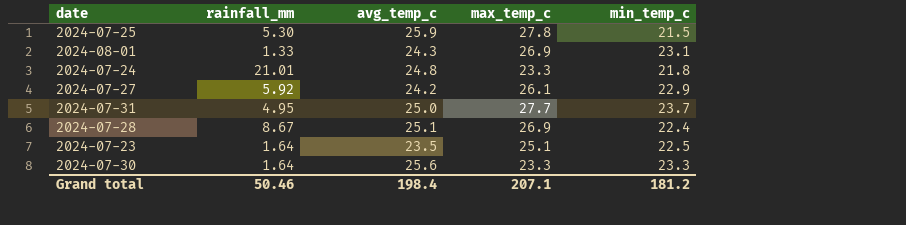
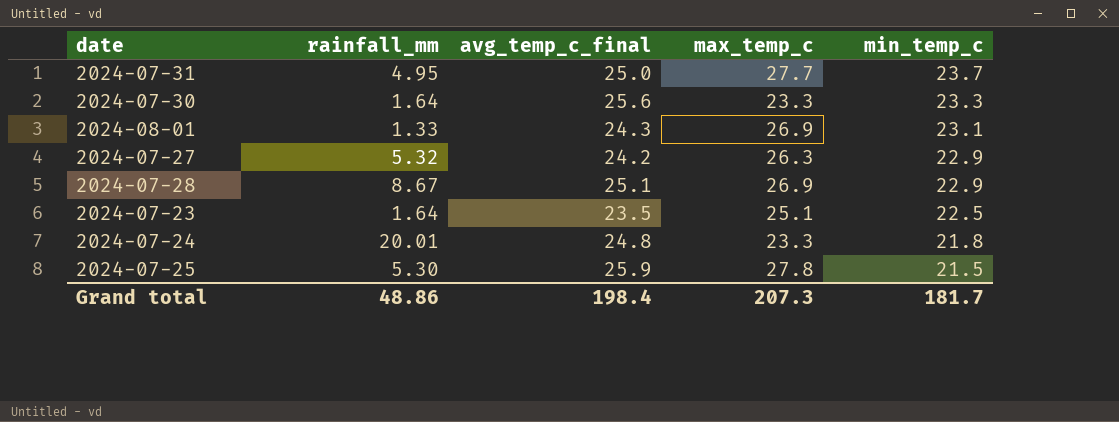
row order: none -> min_temp_c descending
column name: avg_temp_c -> avg_temp_c_final
2024-07-27 | rainfall_mm: 5.92 -> 5.32
2024-07-27 | max_temp_c: 26.1 -> 26.3
2024-07-28 | min_temp_c: 22.4 -> 22.9
2024-07-24 | rainfall_mm: 21.01 -> 20.01
Grand total | rainfall_mm: 50.46 -> 48.86
Grand total | max_temp_c: 207.1 -> 207.3
Grand total | min_temp_c: 181.2 -> 181.7

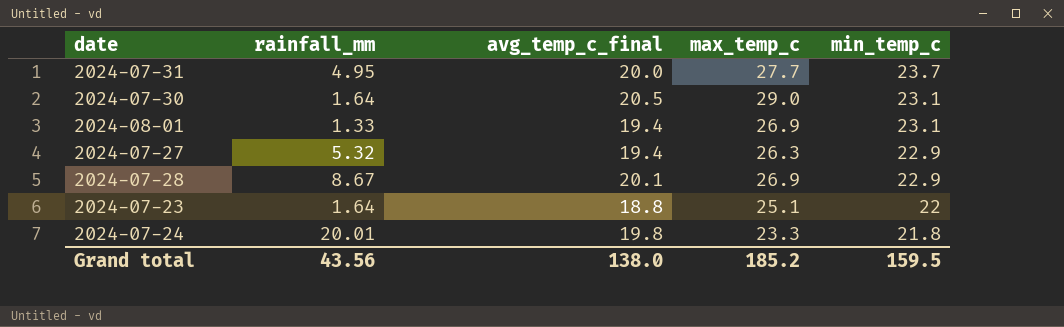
row 2024-07-25: 5.30 | 25.9 | 27.8 | 21.5 -> none
2024-07-31 | avg_temp_c_final: 25.0 -> 20.0
2024-07-30 | avg_temp_c_final: 25.6 -> 20.5
2024-07-30 | max_temp_c: 23.3 -> 29.0
2024-07-30 | min_temp_c: 23.3 -> 23.1
2024-08-01 | avg_temp_c_final: 24.3 -> 19.4
2024-07-27 | avg_temp_c_final: 24.2 -> 19.4
2024-07-28 | avg_temp_c_final: 25.1 -> 20.1
2024-07-23 | avg_temp_c_final: 23.5 -> 18.8
2024-07-23 | min_temp_c: 22.5 -> 22
2024-07-24 | avg_temp_c_final: 24.8 -> 19.8
Grand total | rainfall_mm: 48.86 -> 43.56
Grand total | avg_temp_c_final: 198.4 -> 138.0
Grand total | max_temp_c: 207.3 -> 185.2
Grand total | min_temp_c: 181.7 -> 159.5

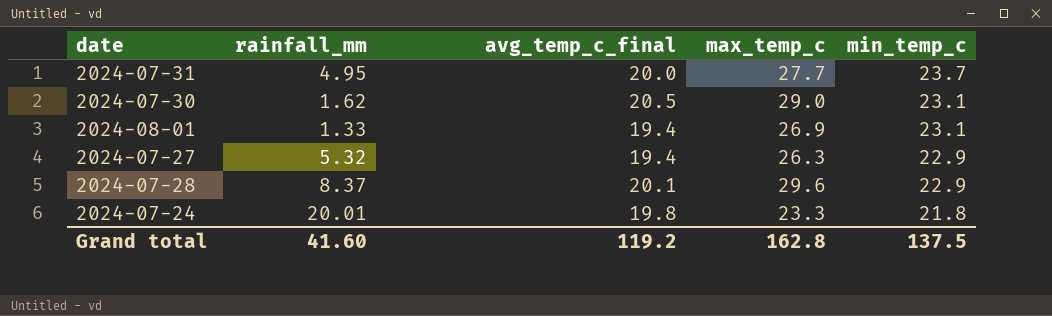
row 2024-07-23: 1.64 | 18.8 | 25.1 | 22 -> none
2024-07-30 | rainfall_mm: 1.64 -> 1.62
2024-07-28 | rainfall_mm: 8.67 -> 8.37
2024-07-28 | max_temp_c: 26.9 -> 29.6
Grand total | rainfall_mm: 43.56 -> 41.60
Grand total | avg_temp_c_final: 138.0 -> 119.2
Grand total | max_temp_c: 185.2 -> 162.8
Grand total | min_temp_c: 159.5 -> 137.5

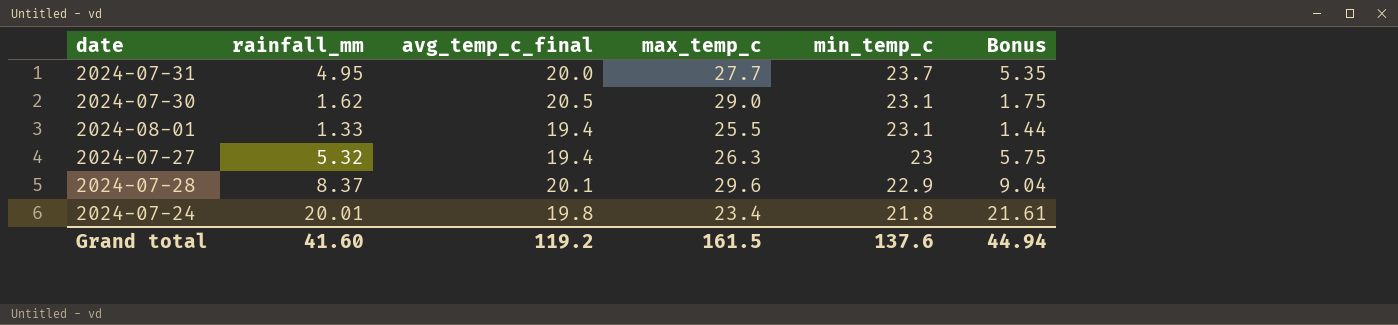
column Bonus | formula: none -> [rainfall_mm] * 1.08
2024-08-01 | max_temp_c: 26.9 -> 25.5
2024-07-27 | min_temp_c: 22.9 -> 23
2024-07-24 | max_temp_c: 23.3 -> 23.4
Grand total | max_temp_c: 162.8 -> 161.5
Grand total | min_temp_c: 137.5 -> 137.6

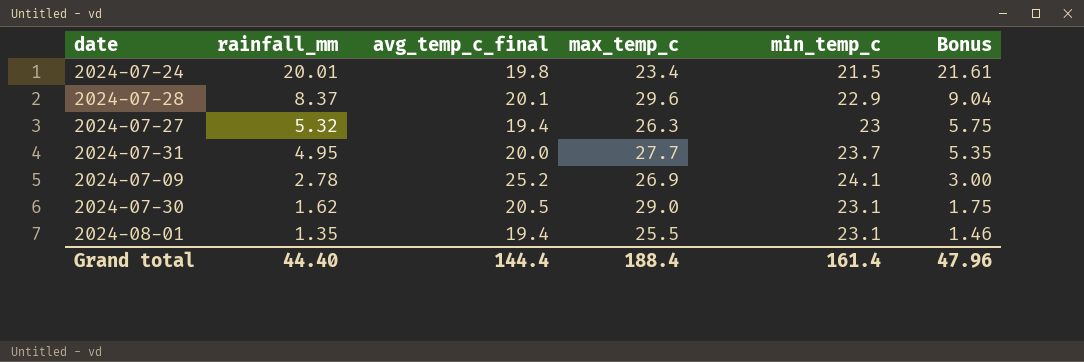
row order: min_temp_c descending -> rainfall_mm descending
2024-07-24 | min_temp_c: 21.8 -> 21.5
row 2024-07-09: none -> 2.78 | 25.2 | 26.9 | 24.1 | 3.00
2024-08-01 | rainfall_mm: 1.33 -> 1.35
2024-08-01 | Bonus: 1.44 -> 1.46
Grand total | rainfall_mm: 41.60 -> 44.40
Grand total | avg_temp_c_final: 119.2 -> 144.4
Grand total | max_temp_c: 161.5 -> 188.4
Grand total | min_temp_c: 137.6 -> 161.4
Grand total | Bonus: 44.94 -> 47.96

